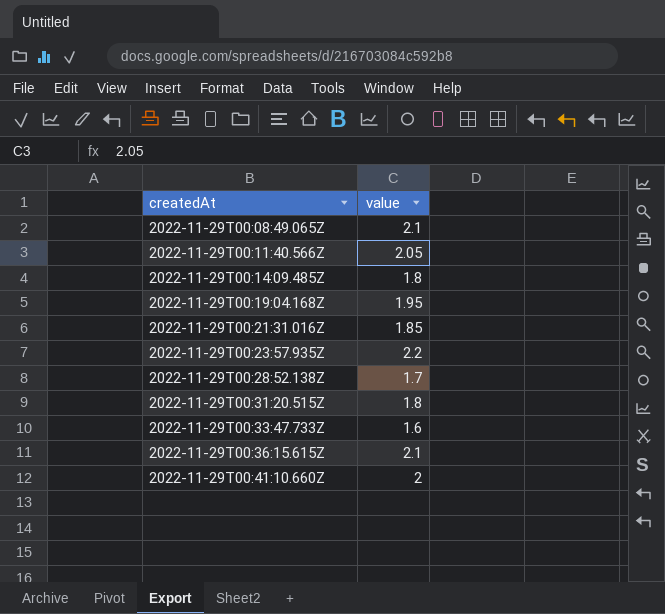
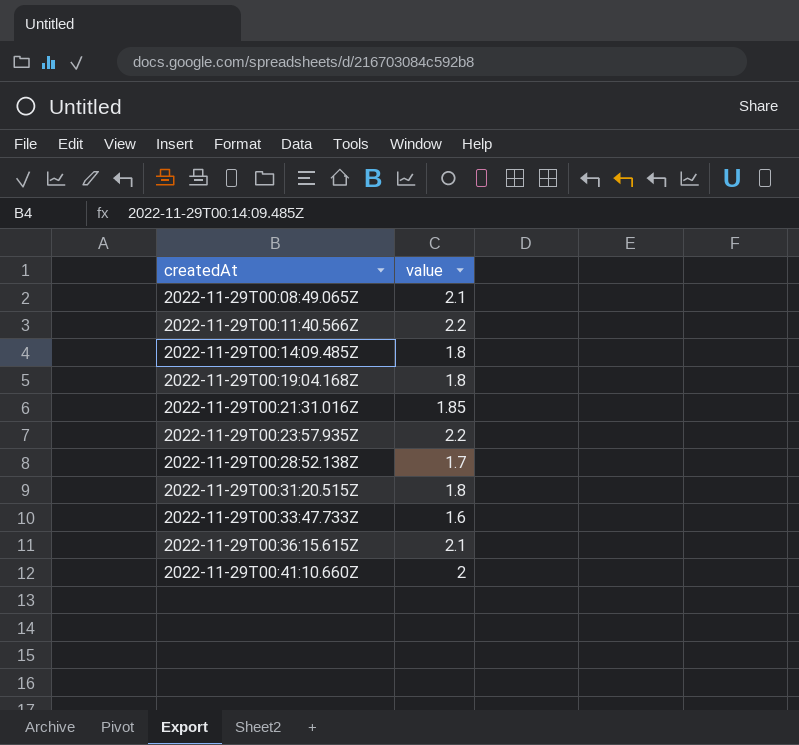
2022-11-29T00:11:40.566Z | value: 2.05 -> 2.2
2022-11-29T00:19:04.168Z | value: 1.95 -> 1.8

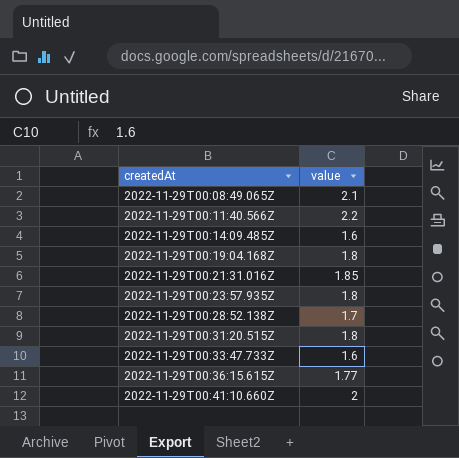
2022-11-29T00:14:09.485Z | value: 1.8 -> 1.6
2022-11-29T00:23:57.935Z | value: 2.2 -> 1.8
2022-11-29T00:36:15.615Z | value: 2.1 -> 1.77

